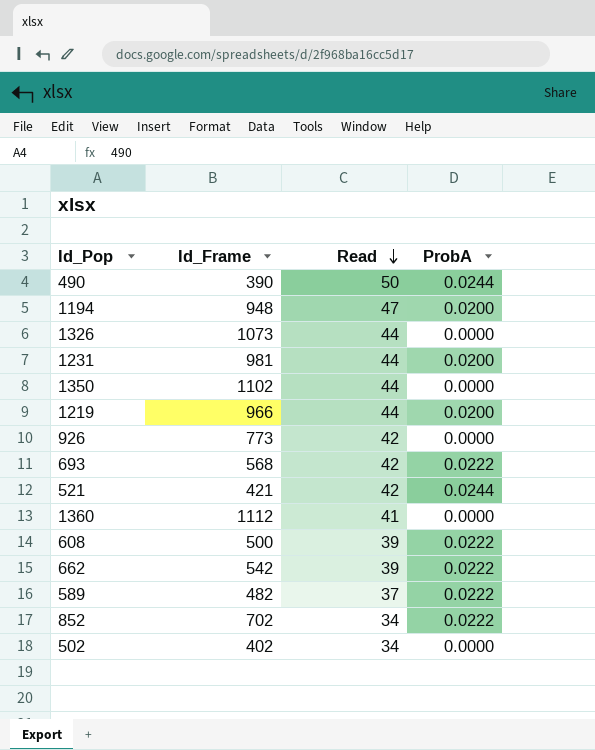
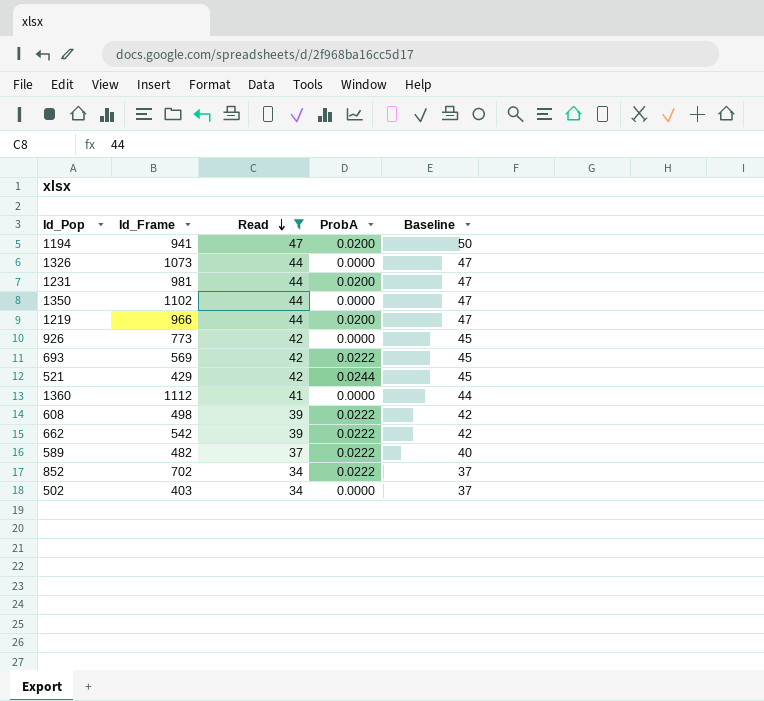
filter: none -> Read != 50
column Baseline | formula: none -> [Read] + 3
1194 | Id_Frame: 948 -> 941
693 | Id_Frame: 568 -> 569
521 | Id_Frame: 421 -> 429
608 | Id_Frame: 500 -> 498
502 | Id_Frame: 402 -> 403

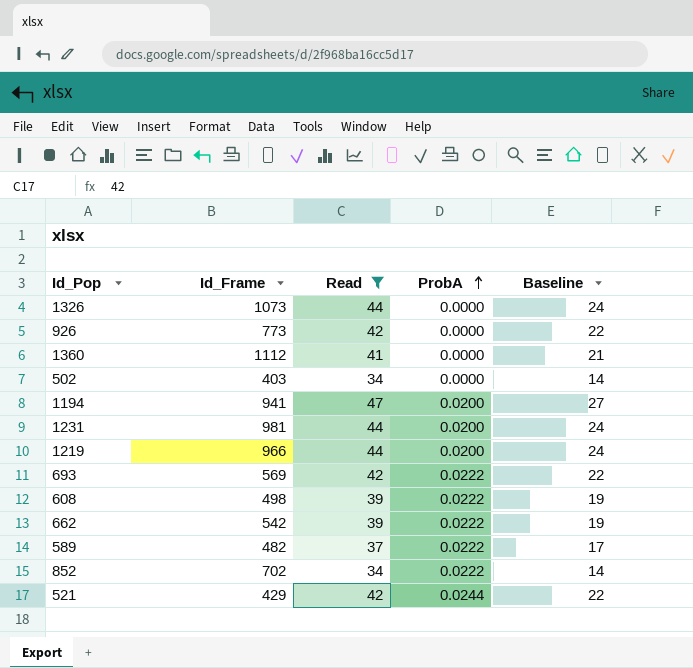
row order: Read descending -> ProbA ascending
column Baseline | formula: [Read] + 3 -> [Read] - 20
row 1350: 1102 | 44 | 0.0000 | 47 -> none

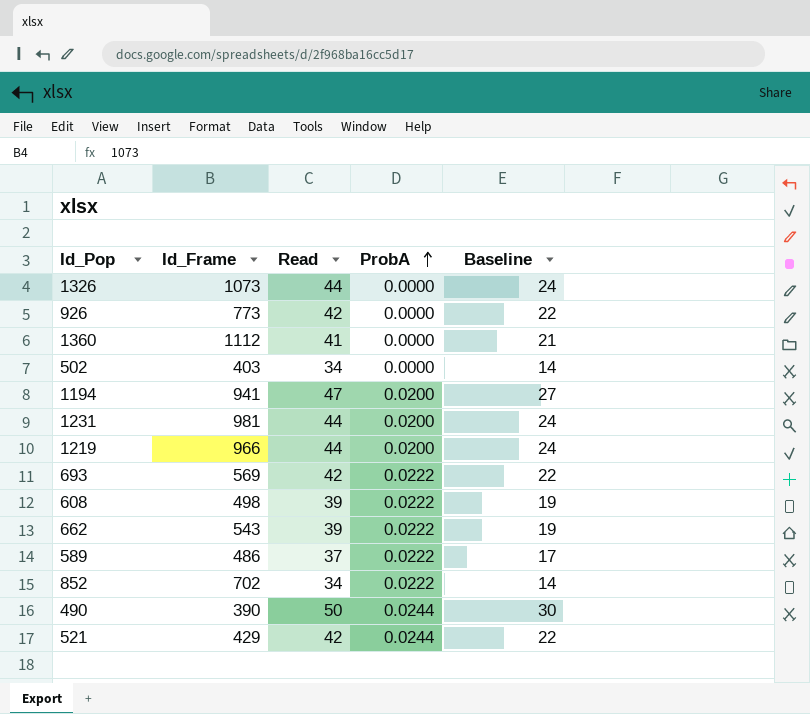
filter: Read != 50 -> none
662 | Id_Frame: 542 -> 543
589 | Id_Frame: 482 -> 486

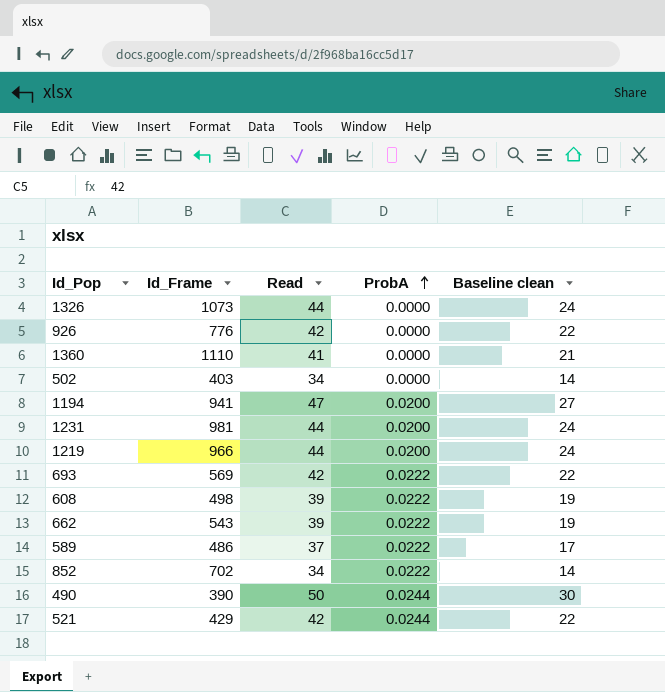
column name: Baseline -> Baseline clean
926 | Id_Frame: 773 -> 776
1360 | Id_Frame: 1112 -> 1110

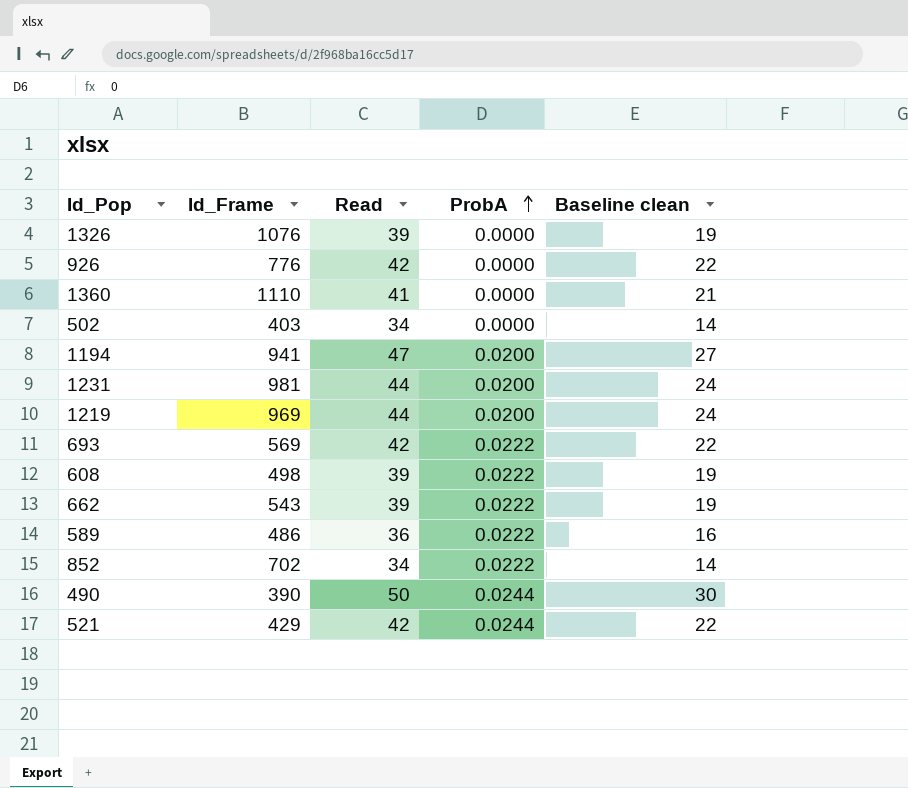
1326 | Id_Frame: 1073 -> 1076
1326 | Read: 44 -> 39
1326 | Baseline clean: 24 -> 19
1219 | Id_Frame: 966 -> 969
589 | Read: 37 -> 36
589 | Baseline clean: 17 -> 16

